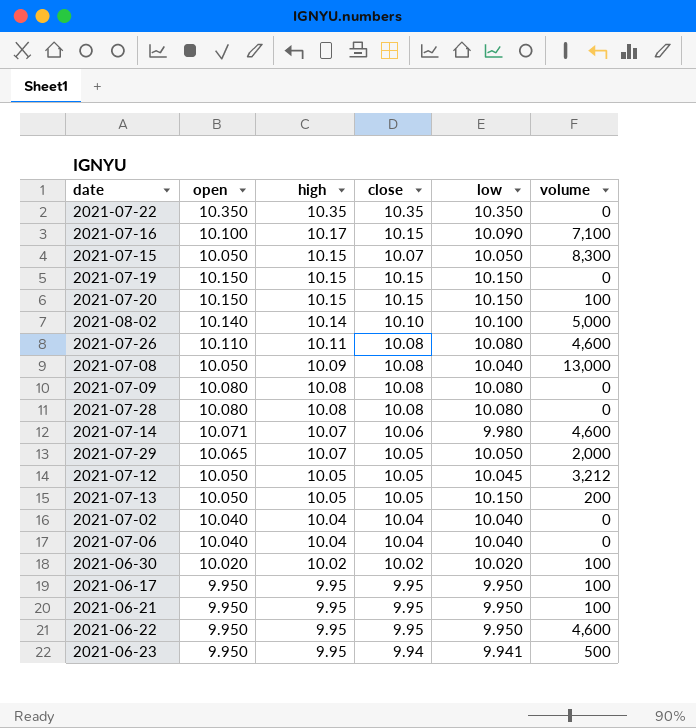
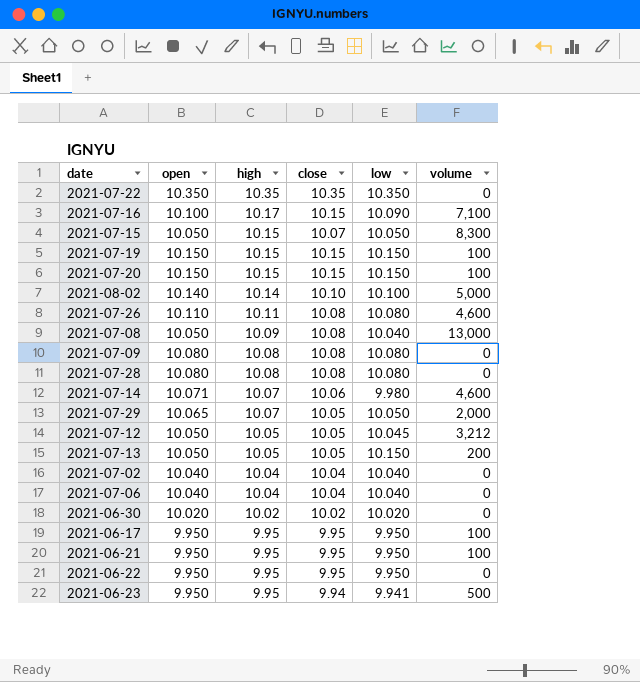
2021-07-19 | volume: 0 -> 100
2021-06-30 | volume: 100 -> 0
2021-06-22 | volume: 4,600 -> 0

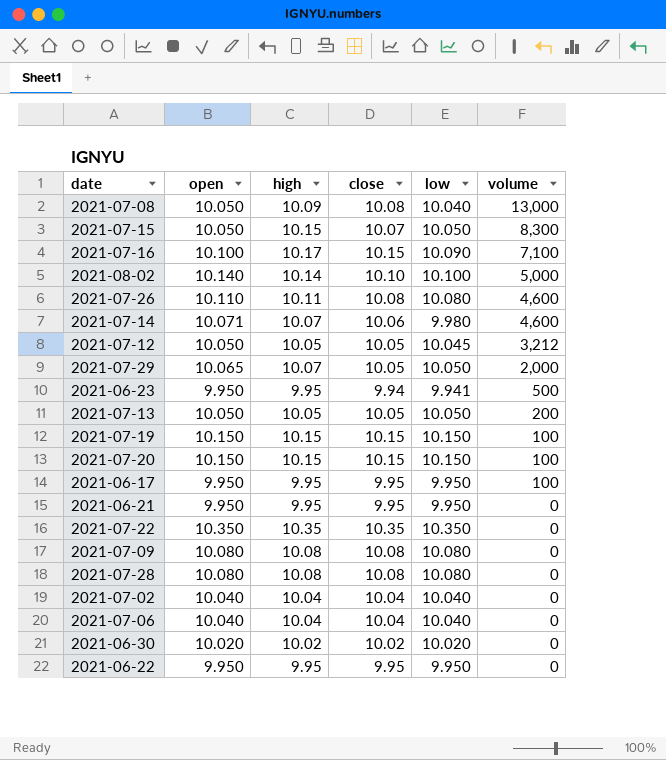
row order: high descending -> volume descending
2021-07-13 | low: 10.150 -> 10.050
2021-06-21 | volume: 100 -> 0

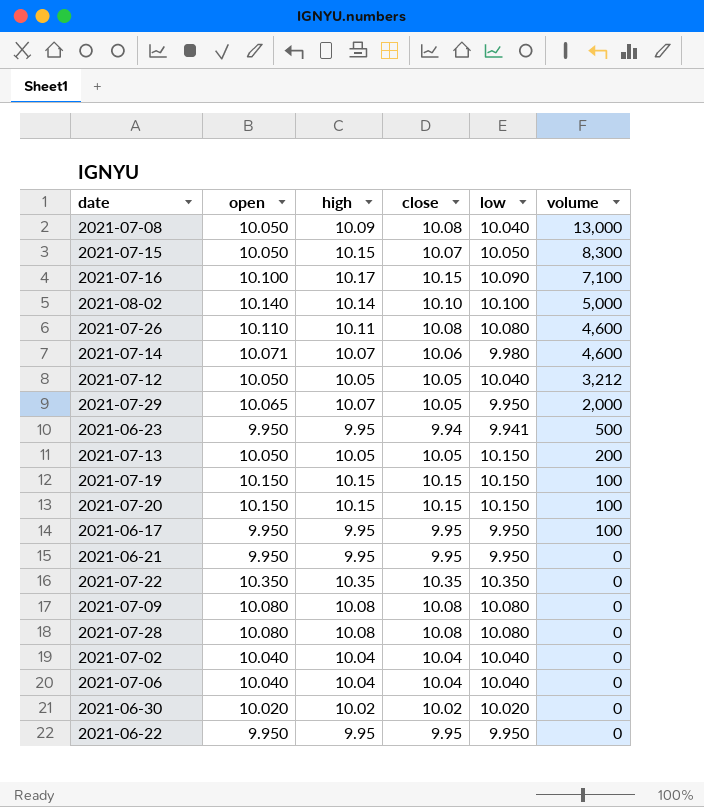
2021-07-12 | low: 10.045 -> 10.040
2021-07-29 | low: 10.050 -> 9.950
2021-07-13 | low: 10.050 -> 10.150

